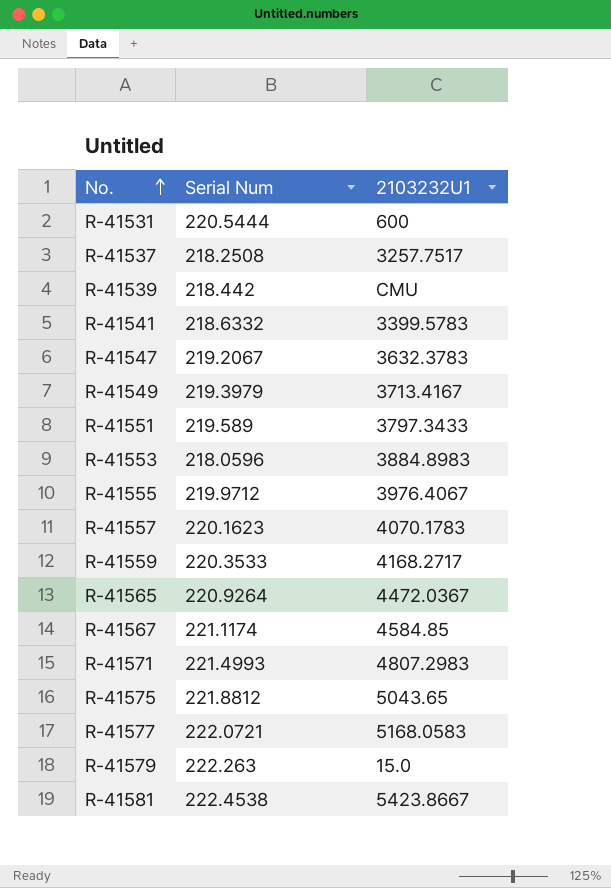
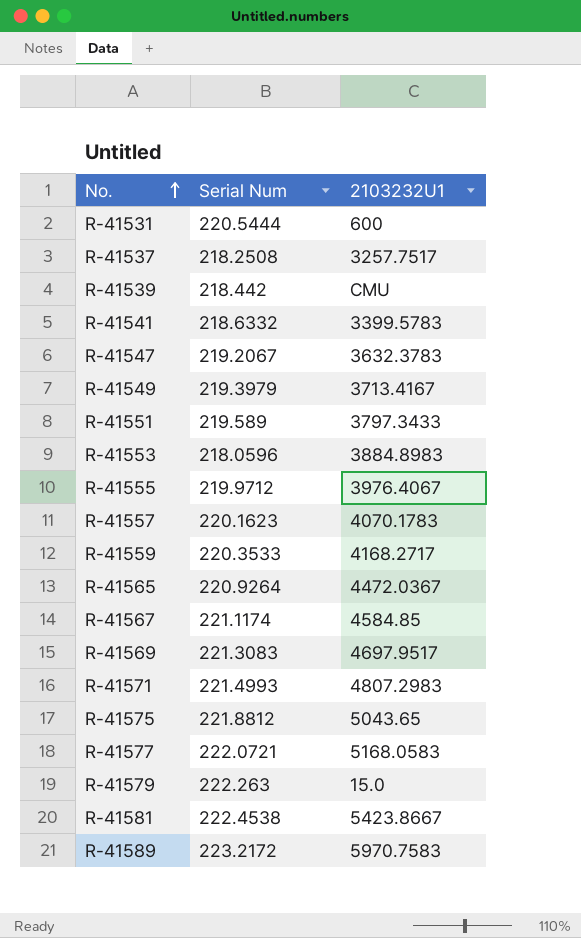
row R-41569: none -> 221.3083 | 4697.9517
row R-41589: none -> 223.2172 | 5970.7583

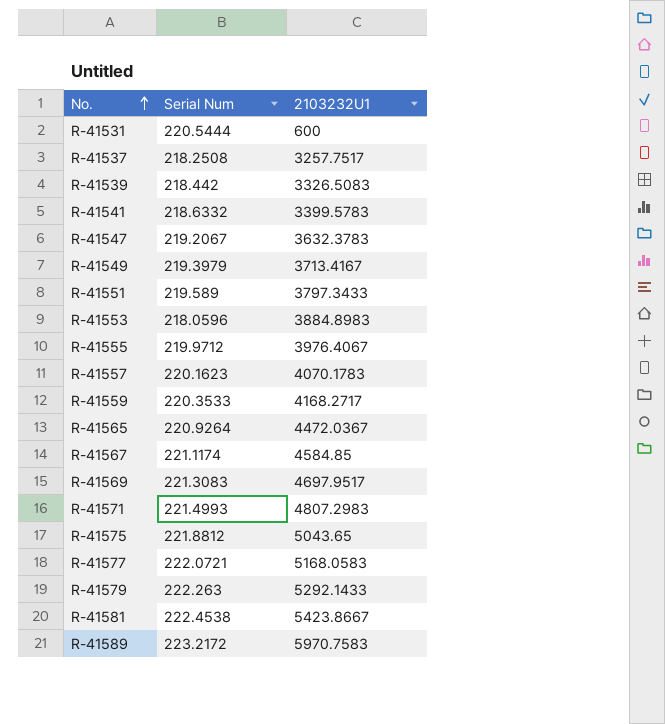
R-41539 | 2103232U1: CMU -> 3326.5083
R-41579 | 2103232U1: 15.0 -> 5292.1433

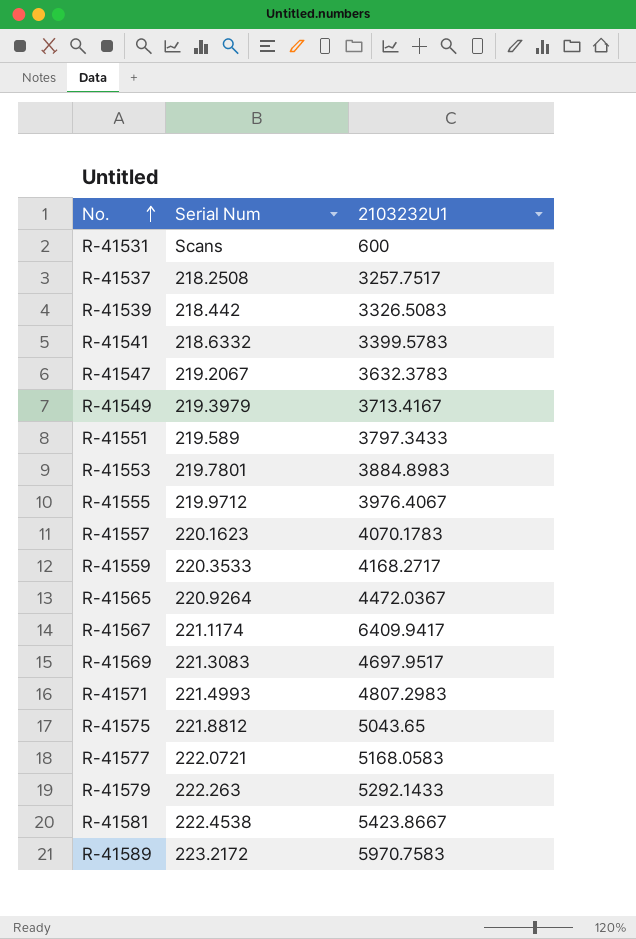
R-41531 | Serial Num: 220.5444 -> Scans
R-41553 | Serial Num: 218.0596 -> 219.7801
R-41567 | 2103232U1: 4584.85 -> 6409.9417

